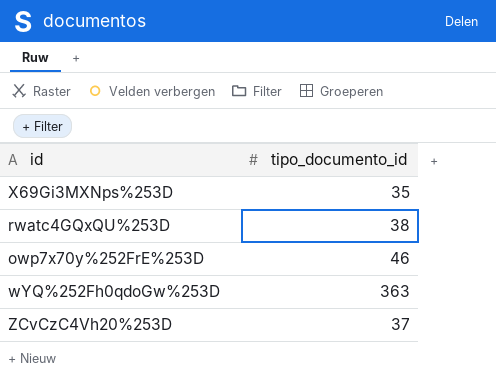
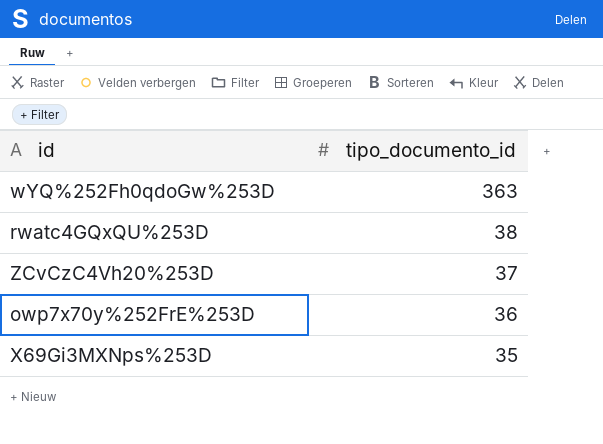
row order: none -> tipo_documento_id descending
owp7x70y%252FrE%253D | tipo_documento_id: 46 -> 36

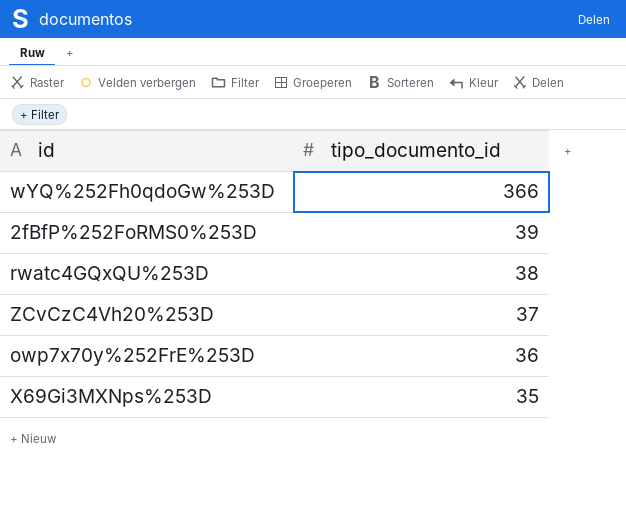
wYQ%252Fh0qdoGw%253D | tipo_documento_id: 363 -> 366
row 2fBfP%252FoRMS0%253D: none -> 39

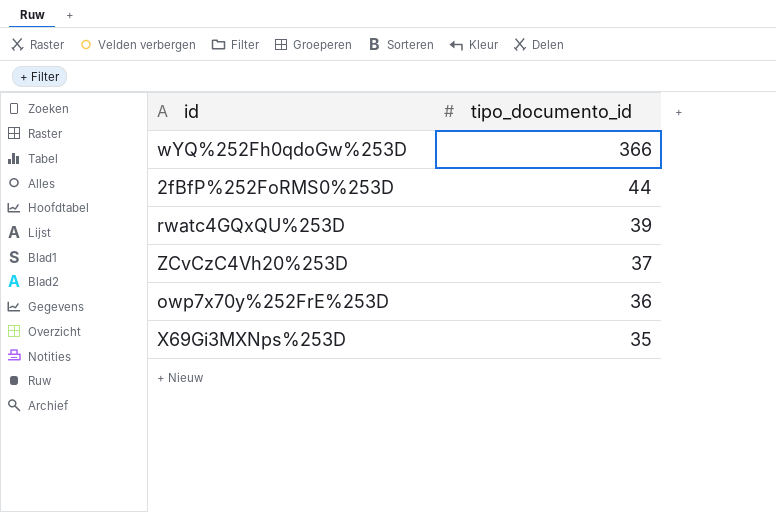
2fBfP%252FoRMS0%253D | tipo_documento_id: 39 -> 44
rwatc4GQxQU%253D | tipo_documento_id: 38 -> 39

